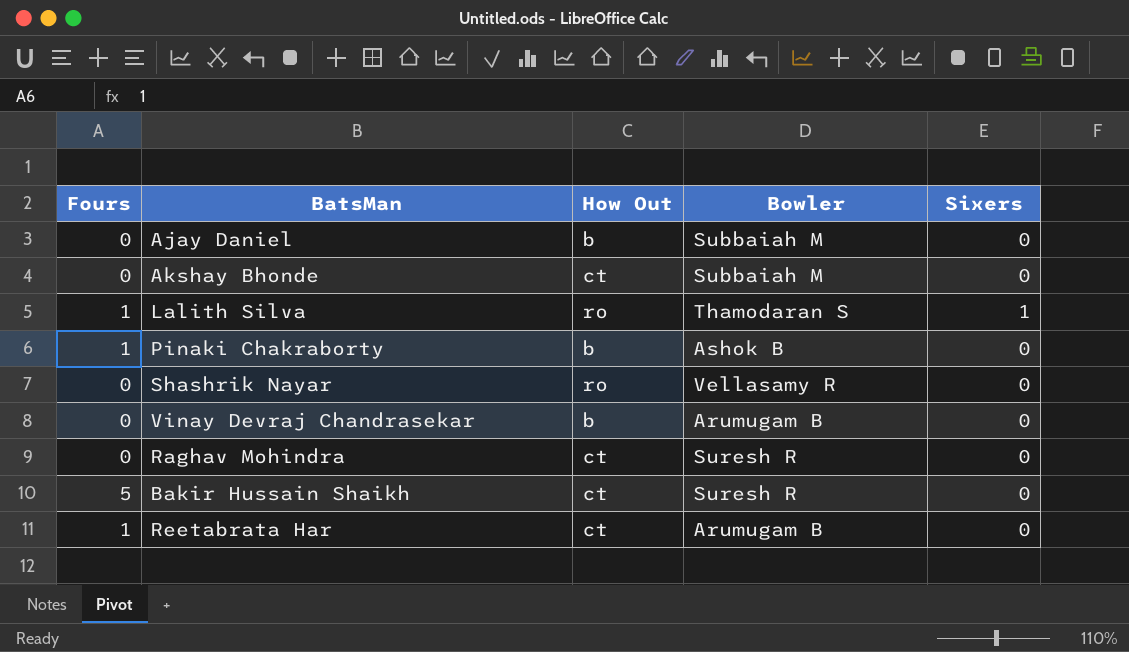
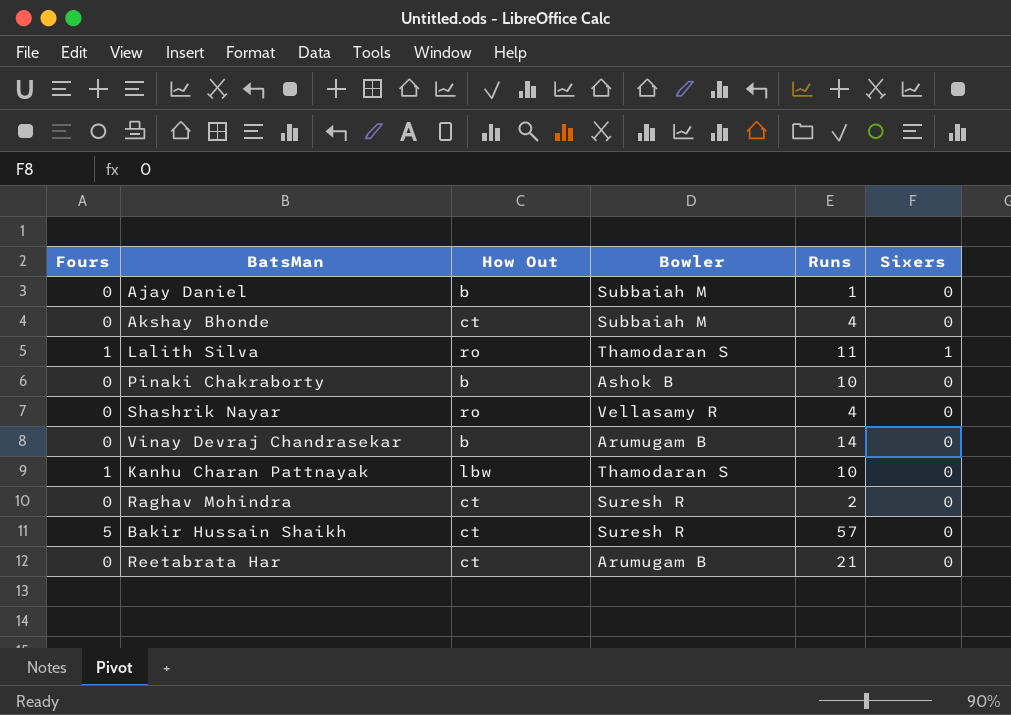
column Runs | position: none -> 5
Pinaki Chakraborty | Fours: 1 -> 0
row Kanhu Charan Pattnayak: none -> 1 | lbw | Thamodaran S | 10 | 0
Reetabrata Har | Fours: 1 -> 0

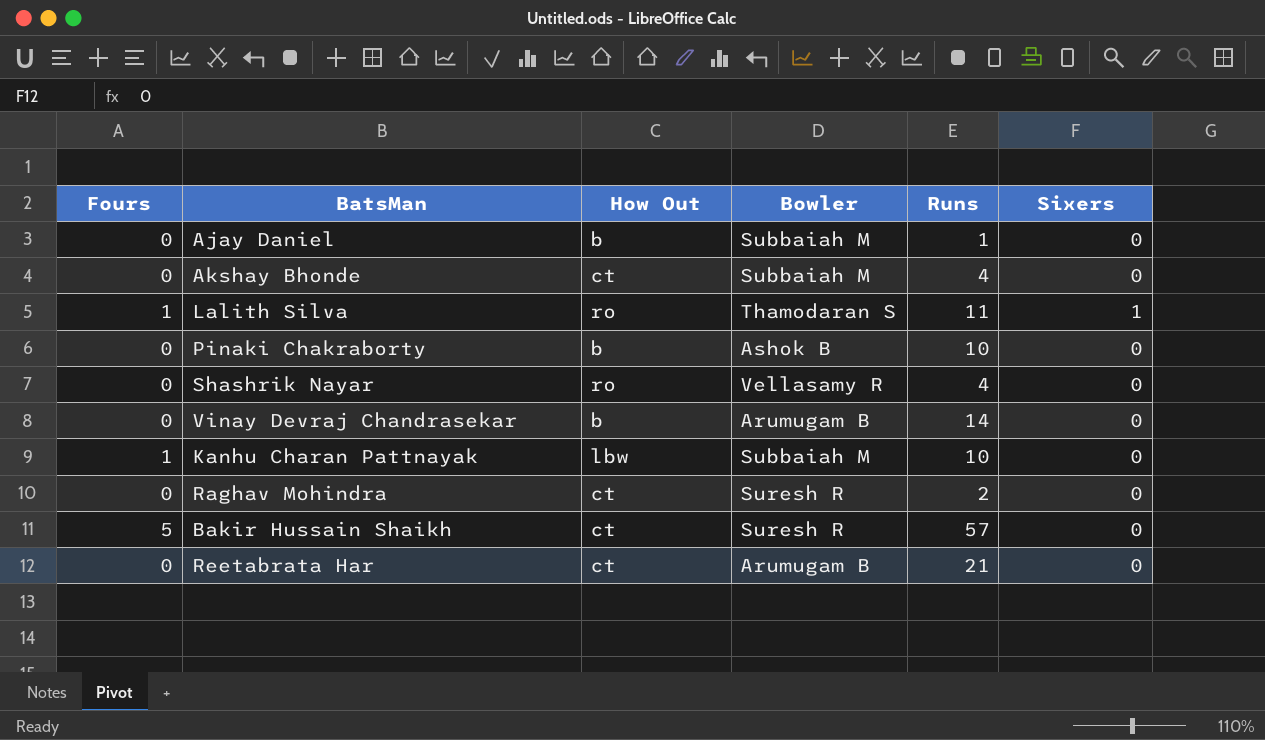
Kanhu Charan Pattnayak | Bowler: Thamodaran S -> Subbaiah M

